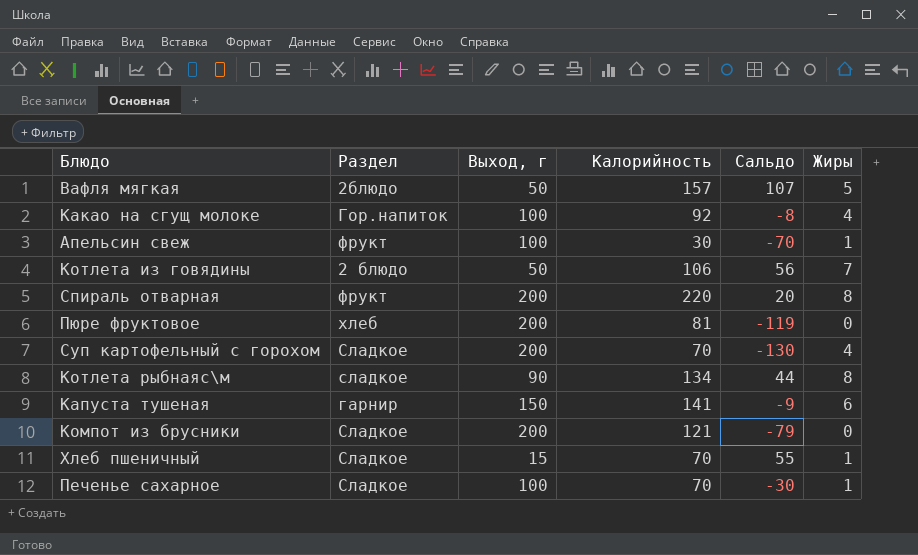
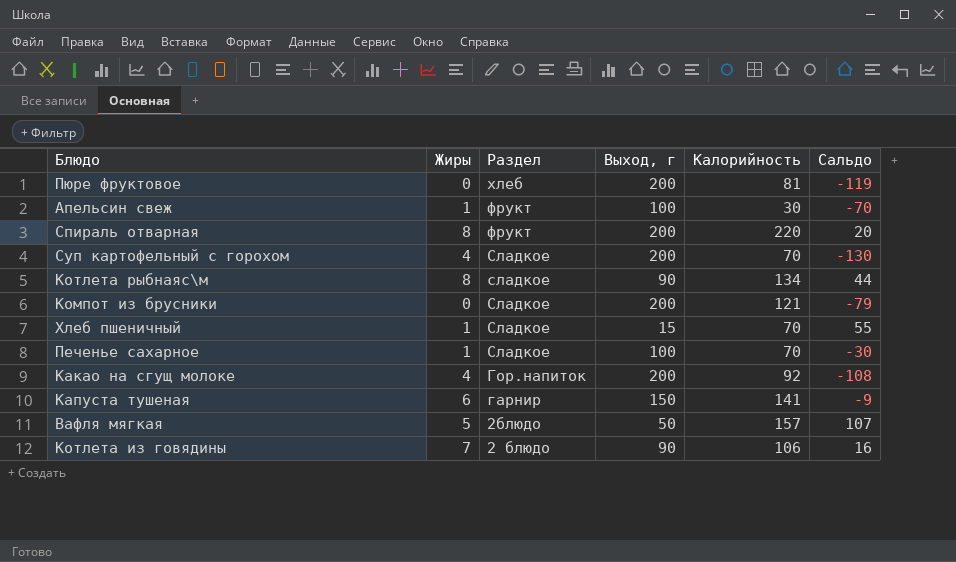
row order: none -> Раздел descending
column Жиры | position: 6 -> 2
Какао на сгущ молоке | Выход, г: 100 -> 200
Какао на сгущ молоке | Сальдо: -8 -> -108
Котлета из говядины | Выход, г: 50 -> 90
Котлета из говядины | Сальдо: 56 -> 16

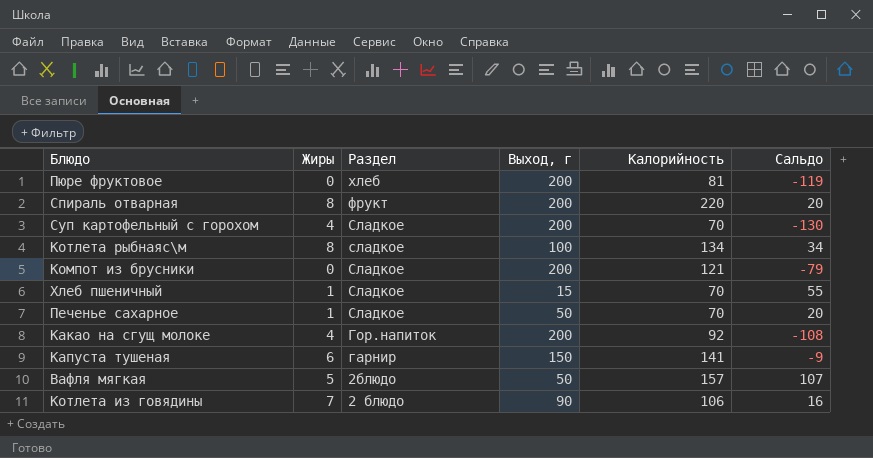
row Апельсин свеж: 1 | фрукт | 100 | 30 | -70 -> none
Котлета рыбнаяс\м | Выход, г: 90 -> 100
Котлета рыбнаяс\м | Сальдо: 44 -> 34
Печенье сахарное | Выход, г: 100 -> 50
Печенье сахарное | Сальдо: -30 -> 20

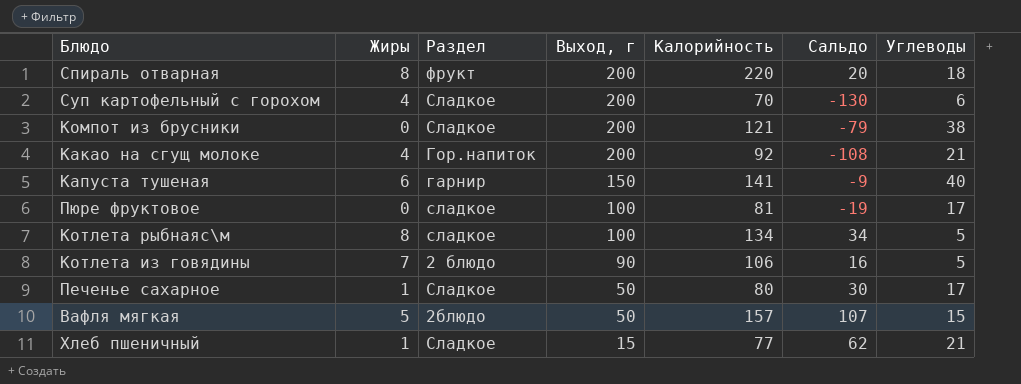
row order: Раздел descending -> Выход, г descending
column Углеводы | position: none -> 7
Пюре фруктовое | Раздел: хлеб -> сладкое
Пюре фруктовое | Выход, г: 200 -> 100
Пюре фруктовое | Сальдо: -119 -> -19
Печенье сахарное | Калорийность: 70 -> 80
Печенье сахарное | Сальдо: 20 -> 30
Хлеб пшеничный | Калорийность: 70 -> 77
Хлеб пшеничный | Сальдо: 55 -> 62

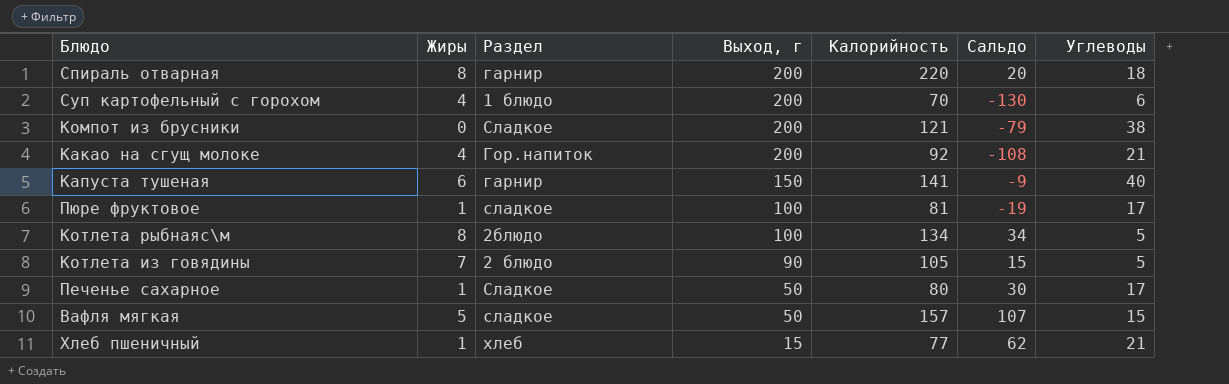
Спираль отварная | Раздел: фрукт -> гарнир
Суп картофельный с горохом | Раздел: Сладкое -> 1 блюдо
Пюре фруктовое | Жиры: 0 -> 1
Котлета рыбнаяс\м | Раздел: сладкое -> 2блюдо
Котлета из говядины | Калорийность: 106 -> 105
Котлета из говядины | Сальдо: 16 -> 15
Вафля мягкая | Раздел: 2блюдо -> сладкое
Хлеб пшеничный | Раздел: Сладкое -> хлеб

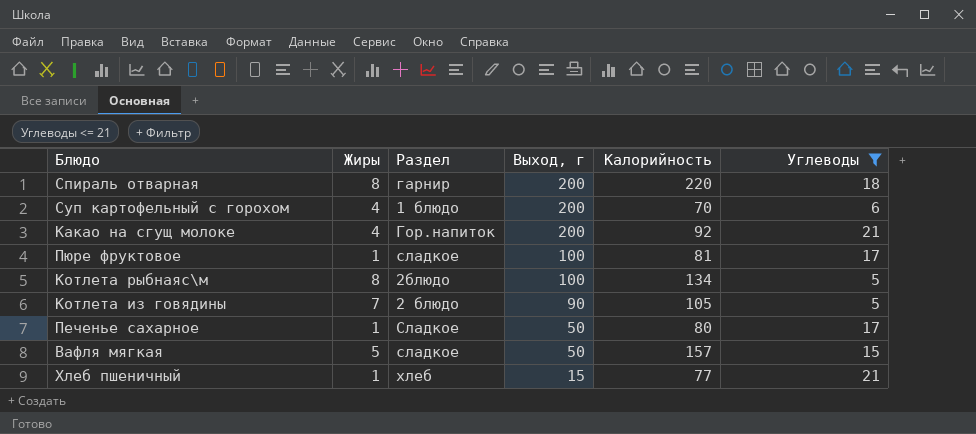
filter: none -> Углеводы <= 21
column Сальдо | formula: [Калорийность] - [Выход, г] -> none

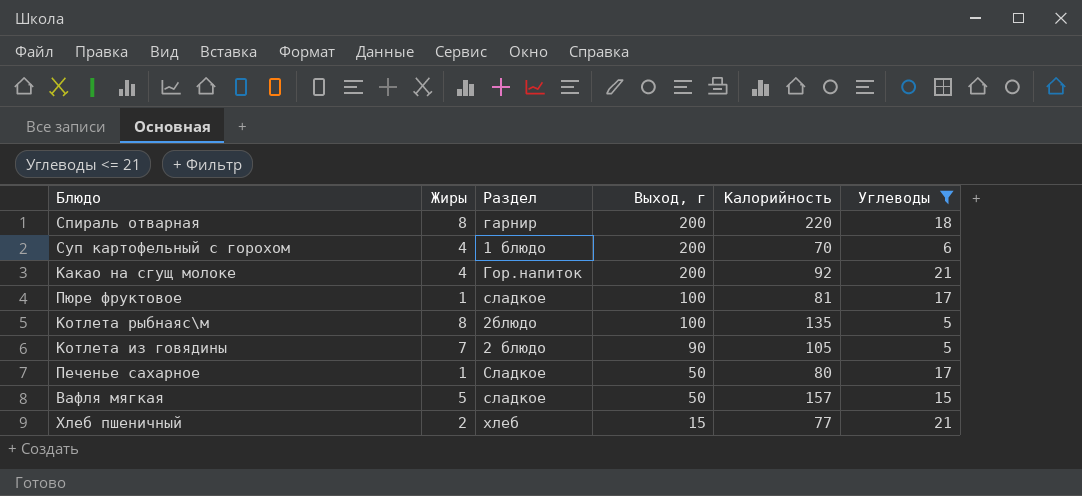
Котлета рыбнаяс\м | Калорийность: 134 -> 135
Хлеб пшеничный | Жиры: 1 -> 2

